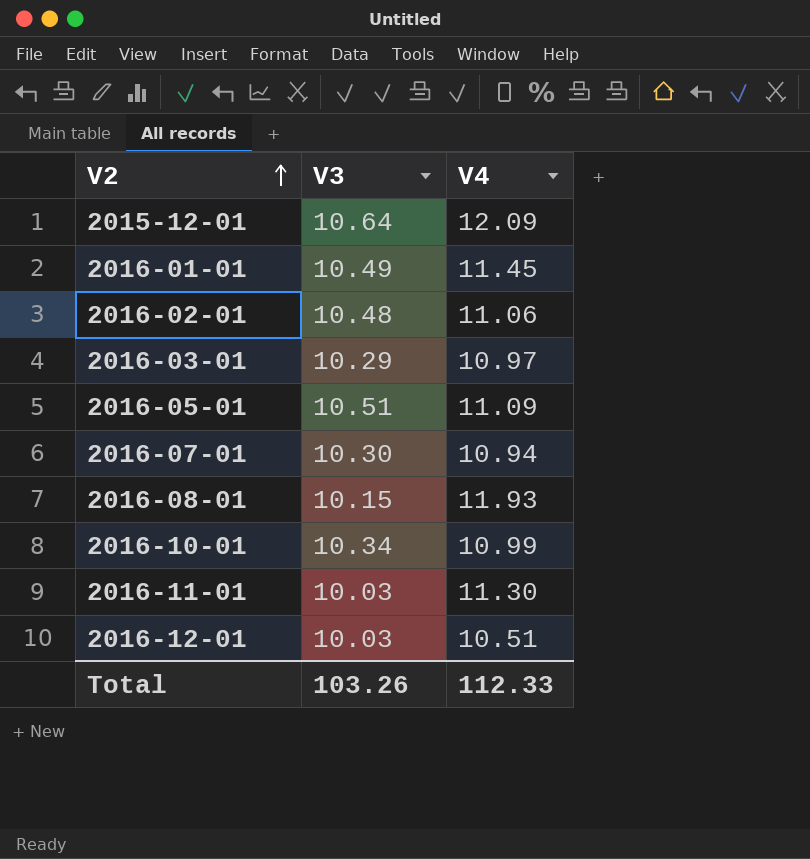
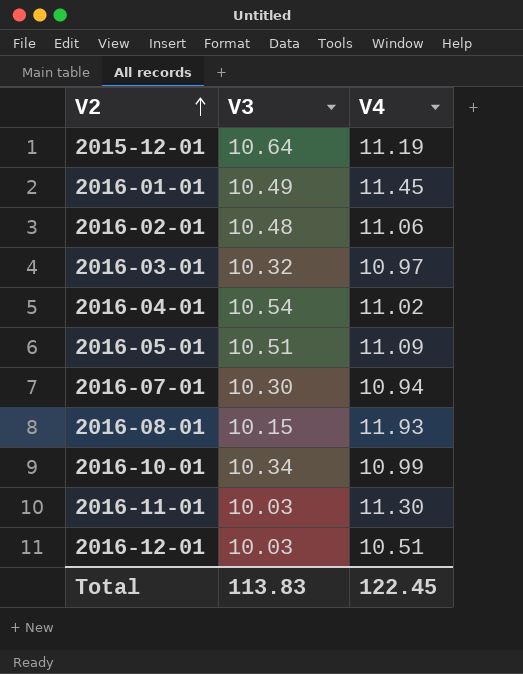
2015-12-01 | V4: 12.09 -> 11.19
2016-03-01 | V3: 10.29 -> 10.32
row 2016-04-01: none -> 10.54 | 11.02
Total | V3: 103.26 -> 113.83
Total | V4: 112.33 -> 122.45

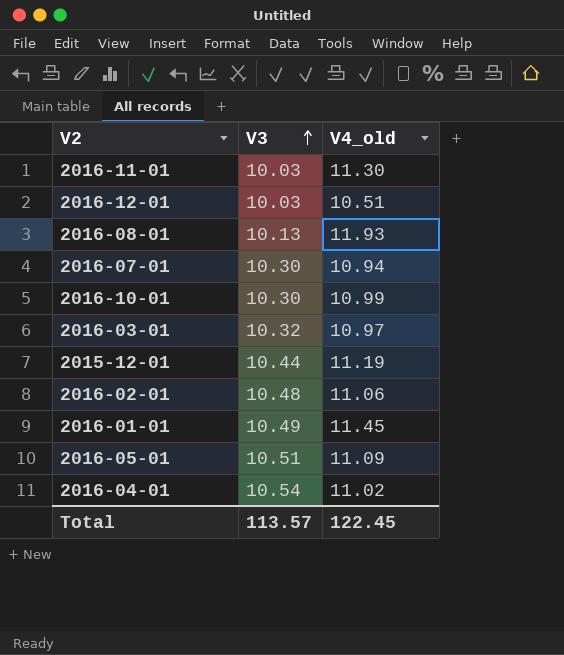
row order: V2 ascending -> V3 ascending
column name: V4 -> V4_old
2016-08-01 | V3: 10.15 -> 10.13
2016-10-01 | V3: 10.34 -> 10.30
2015-12-01 | V3: 10.64 -> 10.44
Total | V3: 113.83 -> 113.57

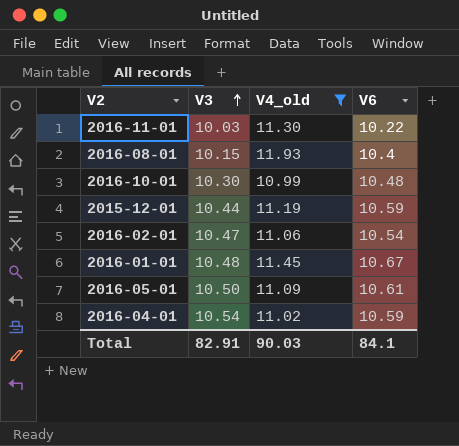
filter: none -> V4_old >= 10.99
column V6 | position: none -> 4
2016-08-01 | V3: 10.13 -> 10.15
2016-02-01 | V3: 10.48 -> 10.47
2016-01-01 | V3: 10.49 -> 10.48
2016-05-01 | V3: 10.51 -> 10.50
Total | V3: 113.57 -> 82.91
Total | V4_old: 122.45 -> 90.03

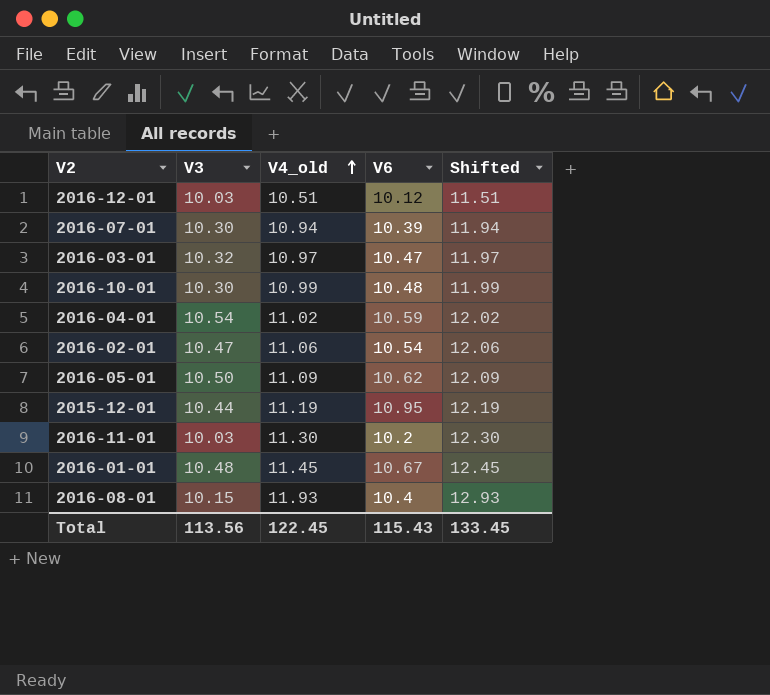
filter: V4_old >= 10.99 -> none
row order: V3 ascending -> V4_old ascending
column Shifted | formula: none -> [V4_old] + 1
2016-05-01 | V6: 10.61 -> 10.62
2015-12-01 | V6: 10.59 -> 10.95
2016-11-01 | V6: 10.22 -> 10.2
Total | V3: 82.91 -> 113.56
Total | V4_old: 90.03 -> 122.45
Total | V6: 84.1 -> 115.43

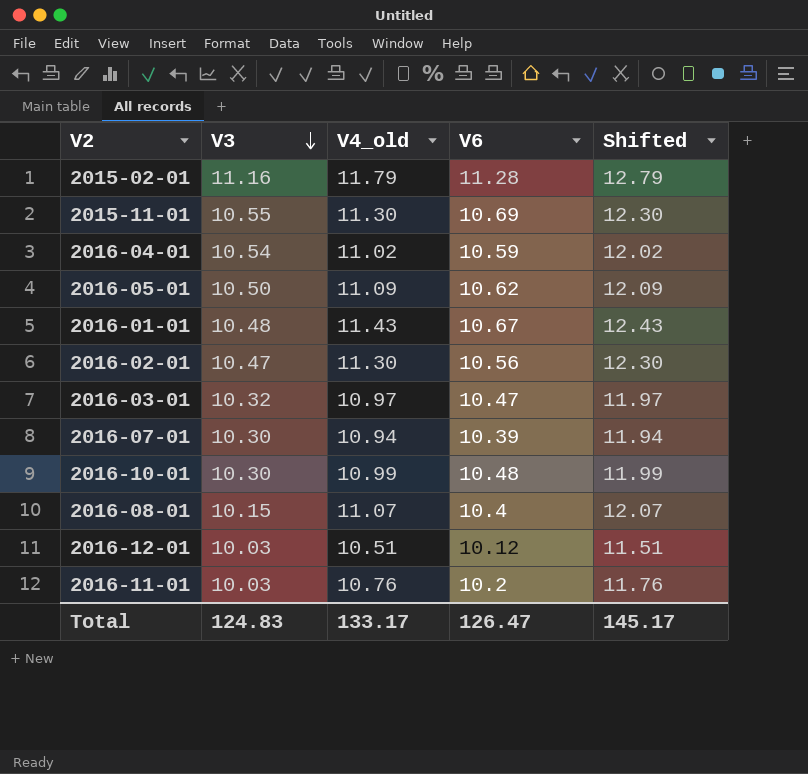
row order: V4_old ascending -> V3 descending
row 2015-12-01: 10.44 | 11.19 | 10.95 | 12.19 -> none
row 2015-02-01: none -> 11.16 | 11.79 | 11.28 | 12.79
row 2015-11-01: none -> 10.55 | 11.30 | 10.69 | 12.30
2016-01-01 | V4_old: 11.45 -> 11.43
2016-01-01 | Shifted: 12.45 -> 12.43
2016-02-01 | V4_old: 11.06 -> 11.30
2016-02-01 | V6: 10.54 -> 10.56
2016-02-01 | Shifted: 12.06 -> 12.30
2016-08-01 | V4_old: 11.93 -> 11.07
2016-08-01 | Shifted: 12.93 -> 12.07
2016-11-01 | V4_old: 11.30 -> 10.76
2016-11-01 | Shifted: 12.30 -> 11.76
Total | V3: 113.56 -> 124.83
Total | V4_old: 122.45 -> 133.17
Total | V6: 115.43 -> 126.47
Total | Shifted: 133.45 -> 145.17

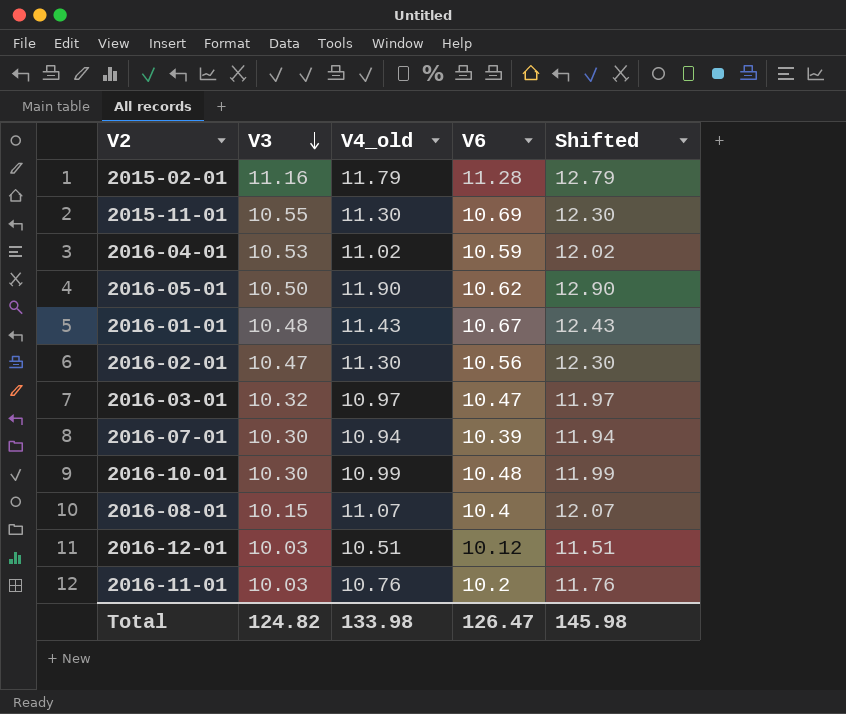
2016-04-01 | V3: 10.54 -> 10.53
2016-05-01 | V4_old: 11.09 -> 11.90
2016-05-01 | Shifted: 12.09 -> 12.90
Total | V3: 124.83 -> 124.82
Total | V4_old: 133.17 -> 133.98
Total | Shifted: 145.17 -> 145.98

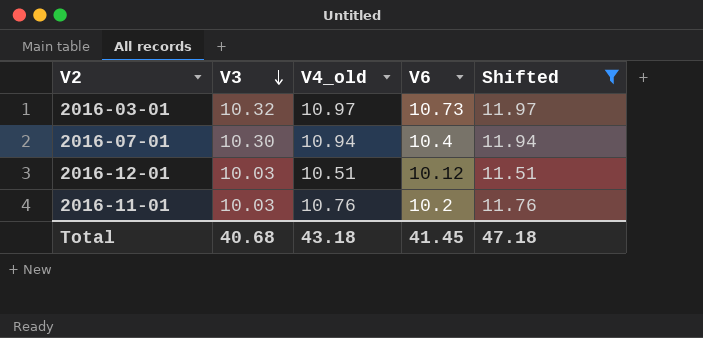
filter: none -> Shifted <= 11.97
2016-03-01 | V6: 10.47 -> 10.73
2016-07-01 | V6: 10.39 -> 10.4
Total | V3: 124.82 -> 40.68
Total | V4_old: 133.98 -> 43.18
Total | V6: 126.47 -> 41.45
Total | Shifted: 145.98 -> 47.18

